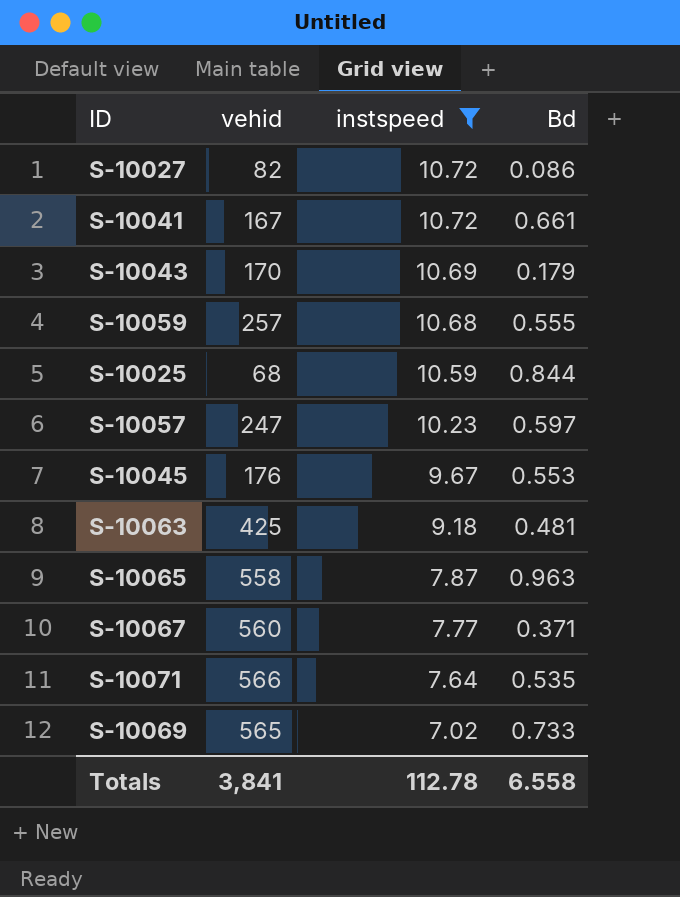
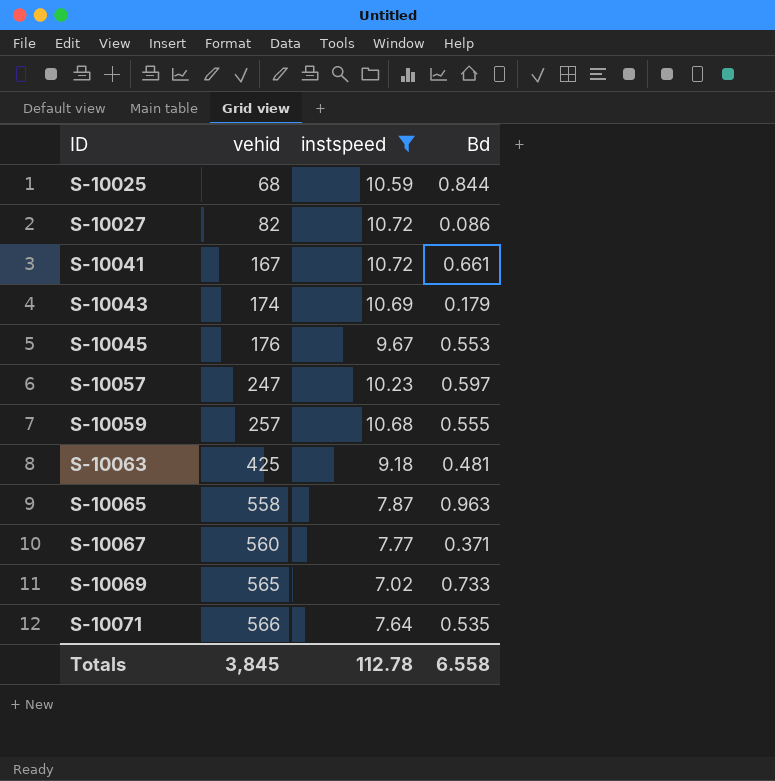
row order: instspeed descending -> ID ascending
S-10043 | vehid: 170 -> 174
Totals | vehid: 3,841 -> 3,845

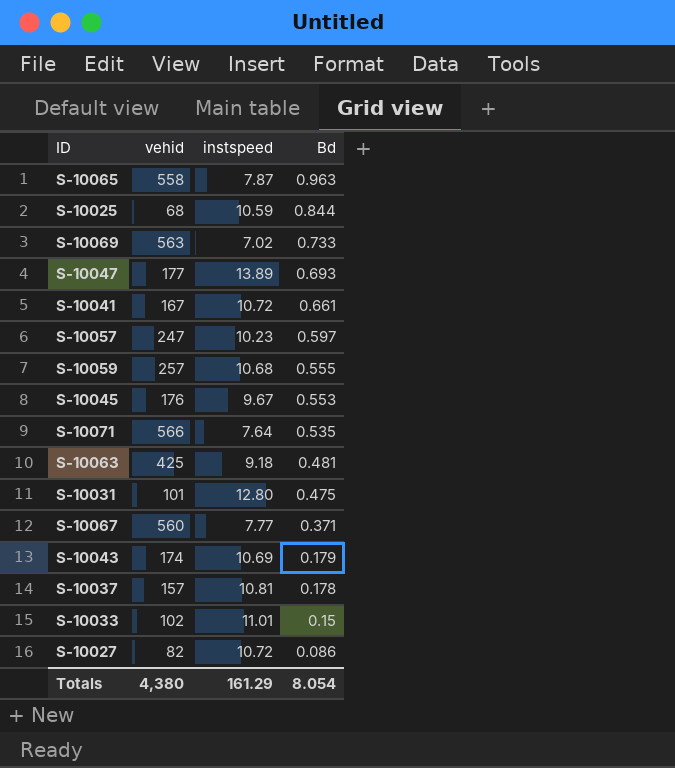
filter: instspeed <= 10.72 -> none
row order: ID ascending -> Bd descending
S-10069 | vehid: 565 -> 563
Totals | vehid: 3,845 -> 4,380
Totals | instspeed: 112.78 -> 161.29
Totals | Bd: 6.558 -> 8.054

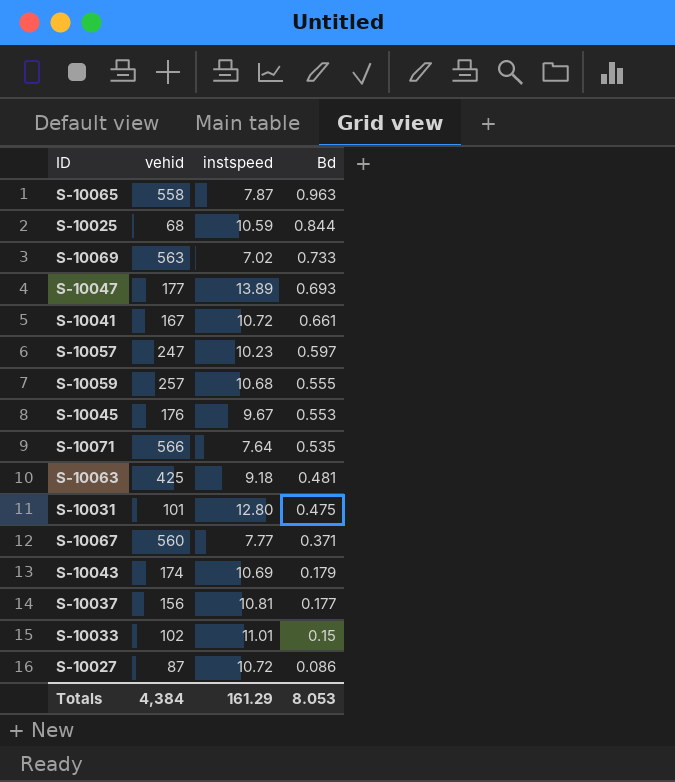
S-10037 | vehid: 157 -> 156
S-10037 | Bd: 0.178 -> 0.177
S-10027 | vehid: 82 -> 87
Totals | vehid: 4,380 -> 4,384
Totals | Bd: 8.054 -> 8.053

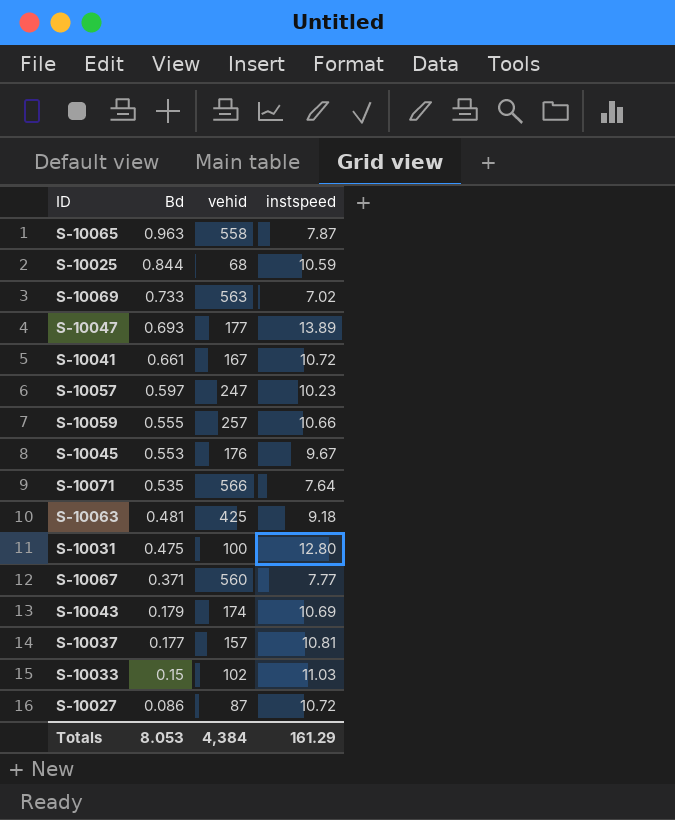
column Bd | position: 4 -> 2
S-10059 | instspeed: 10.68 -> 10.66
S-10031 | vehid: 101 -> 100
S-10037 | vehid: 156 -> 157
S-10033 | instspeed: 11.01 -> 11.03

